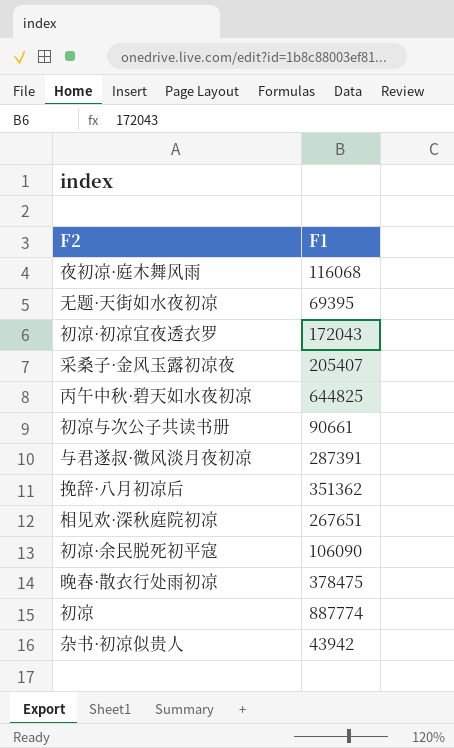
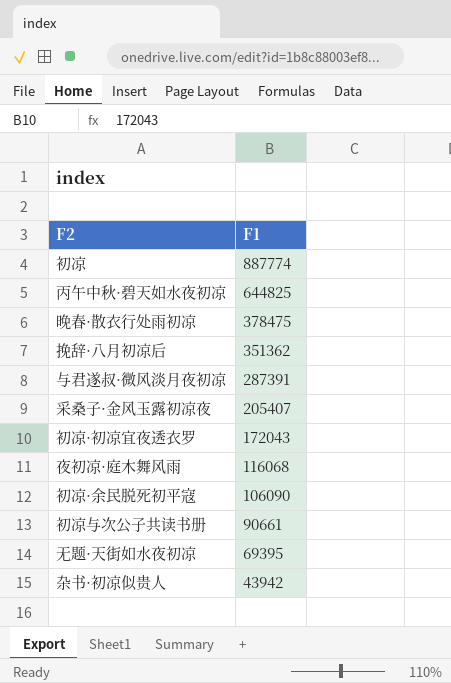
row order: none -> F1 descending
row 相见欢·深秋庭院初凉: 267651 -> none

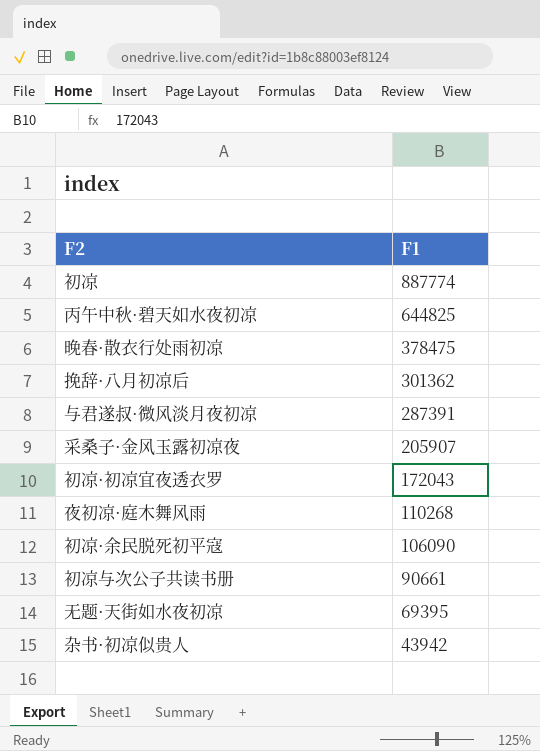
挽辞·八月初凉后 | F1: 351362 -> 301362
采桑子·金风玉露初凉夜 | F1: 205407 -> 205907
夜初凉·庭木舞风雨 | F1: 116068 -> 110268

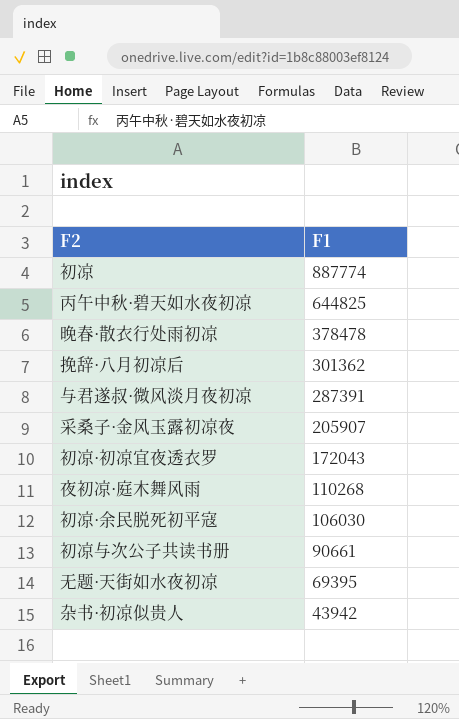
晚春·散衣行处雨初凉 | F1: 378475 -> 378478
初凉·余民脱死初平寇 | F1: 106090 -> 106030

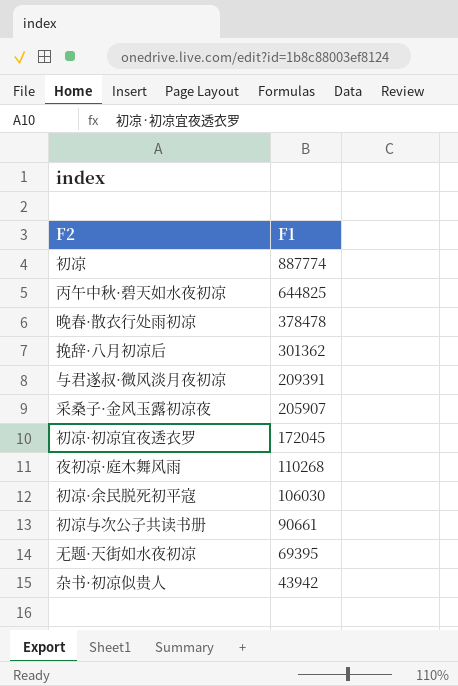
与君遂叔·微风淡月夜初凉 | F1: 287391 -> 209391
初凉·初凉宜夜透衣罗 | F1: 172043 -> 172045

